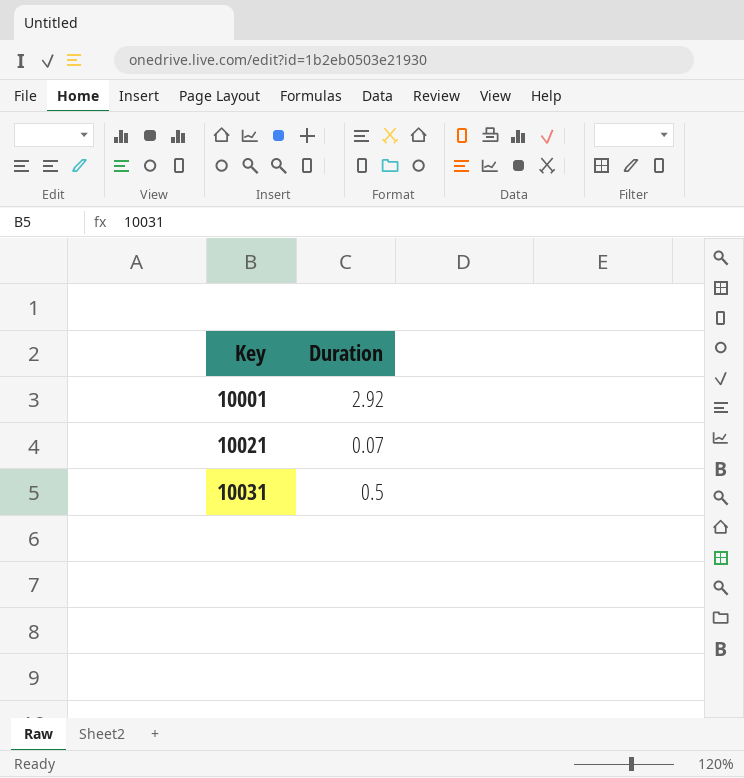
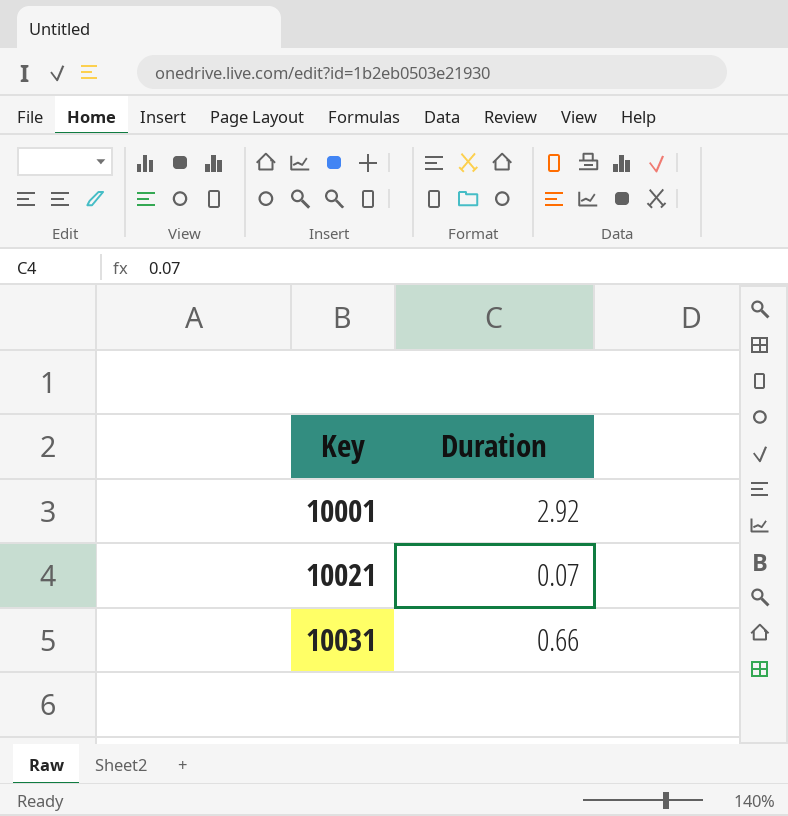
10031 | Duration: 0.5 -> 0.66

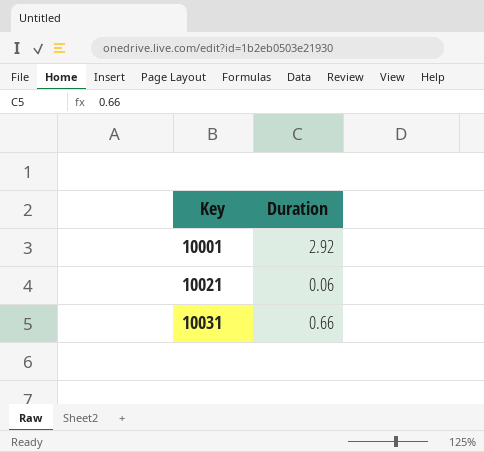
10021 | Duration: 0.07 -> 0.06

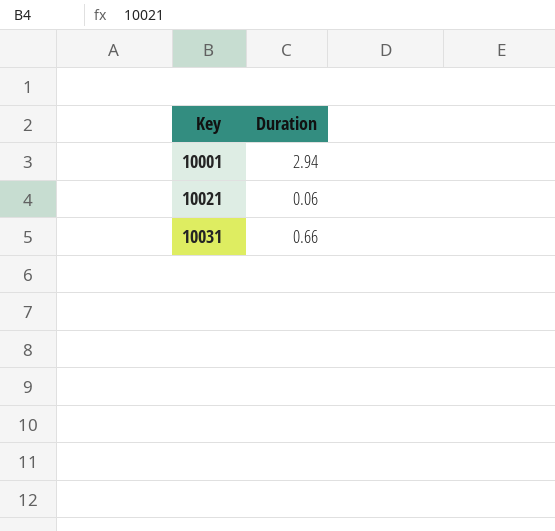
10001 | Duration: 2.92 -> 2.94

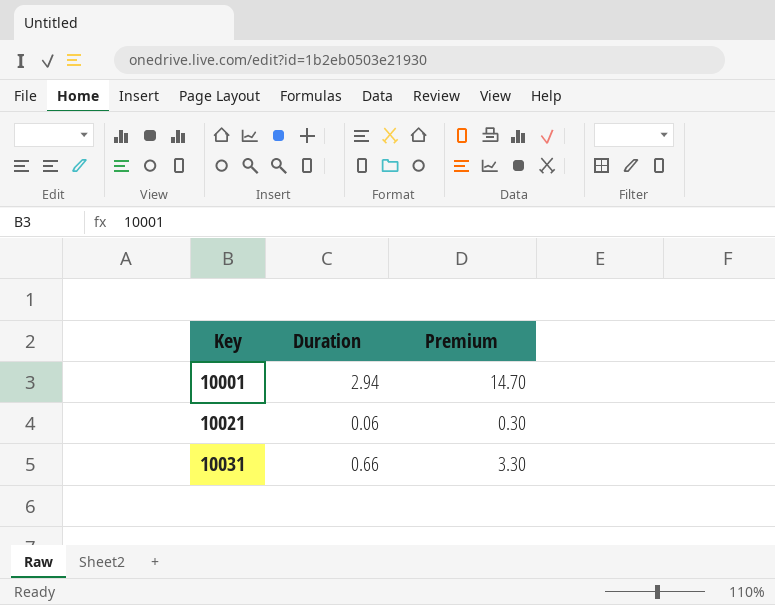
column Premium | formula: none -> [Duration] * 5

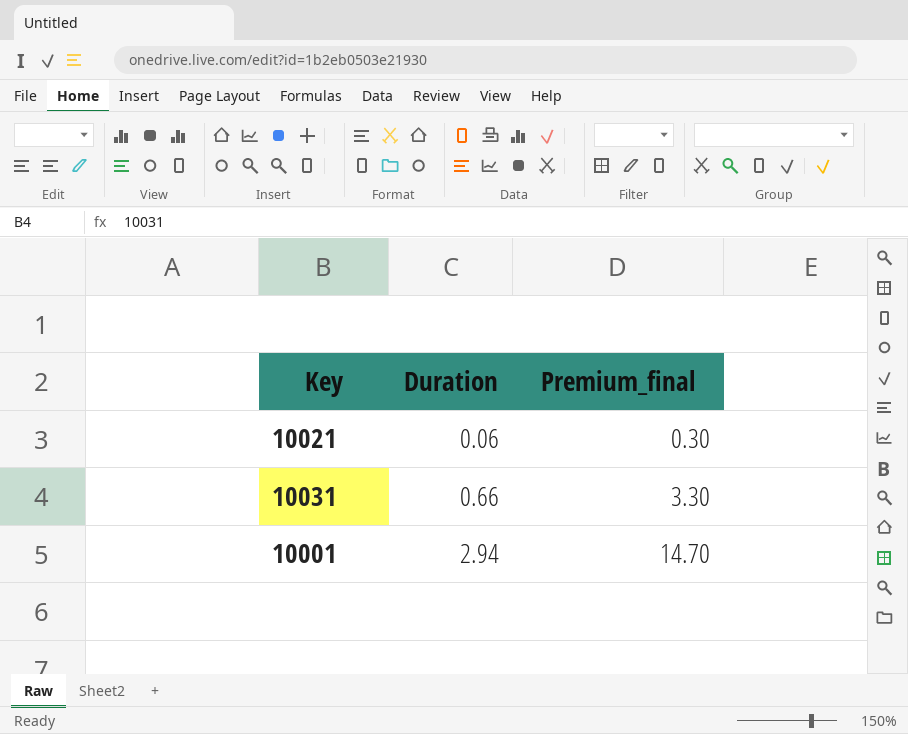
row order: Key ascending -> Duration ascending
column name: Premium -> Premium_final

